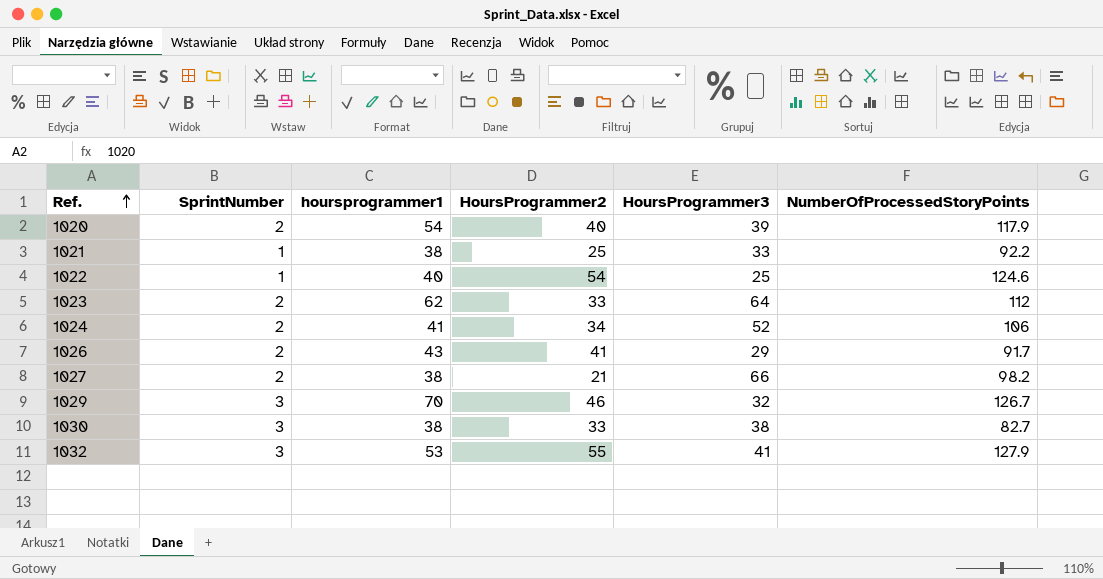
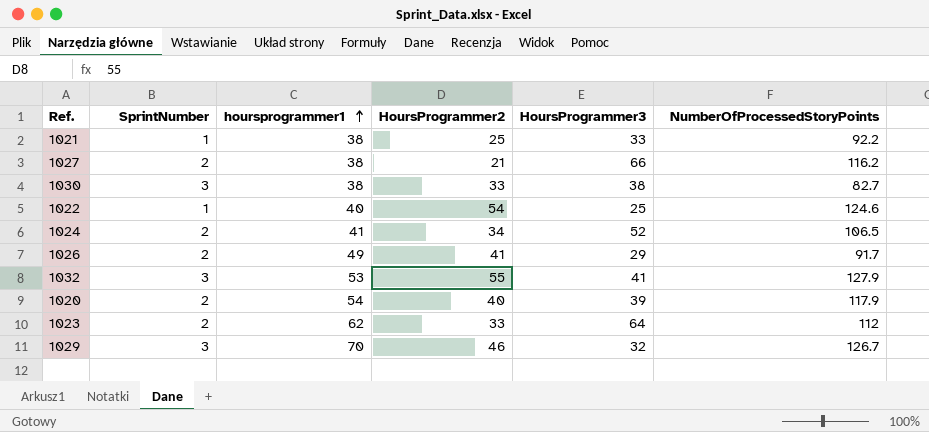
row order: Ref. ascending -> hoursprogrammer1 ascending
1027 | NumberOfProcessedStoryPoints: 98.2 -> 116.2
1024 | NumberOfProcessedStoryPoints: 106 -> 106.5
1026 | hoursprogrammer1: 43 -> 49

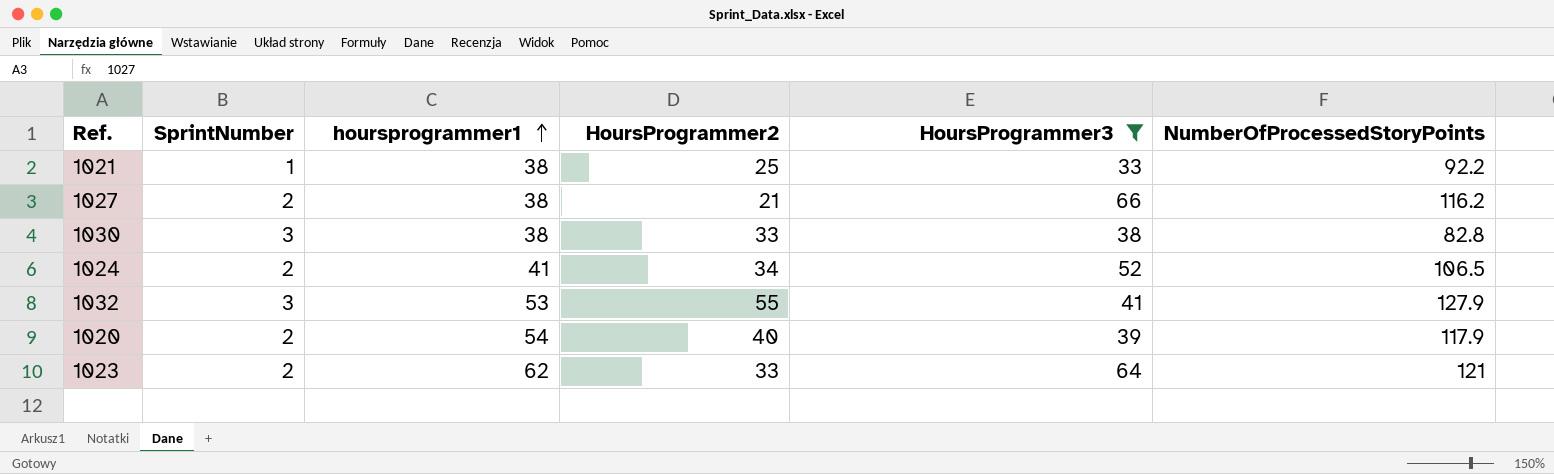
filter: none -> HoursProgrammer3 >= 33
1030 | NumberOfProcessedStoryPoints: 82.7 -> 82.8
1023 | NumberOfProcessedStoryPoints: 112 -> 121

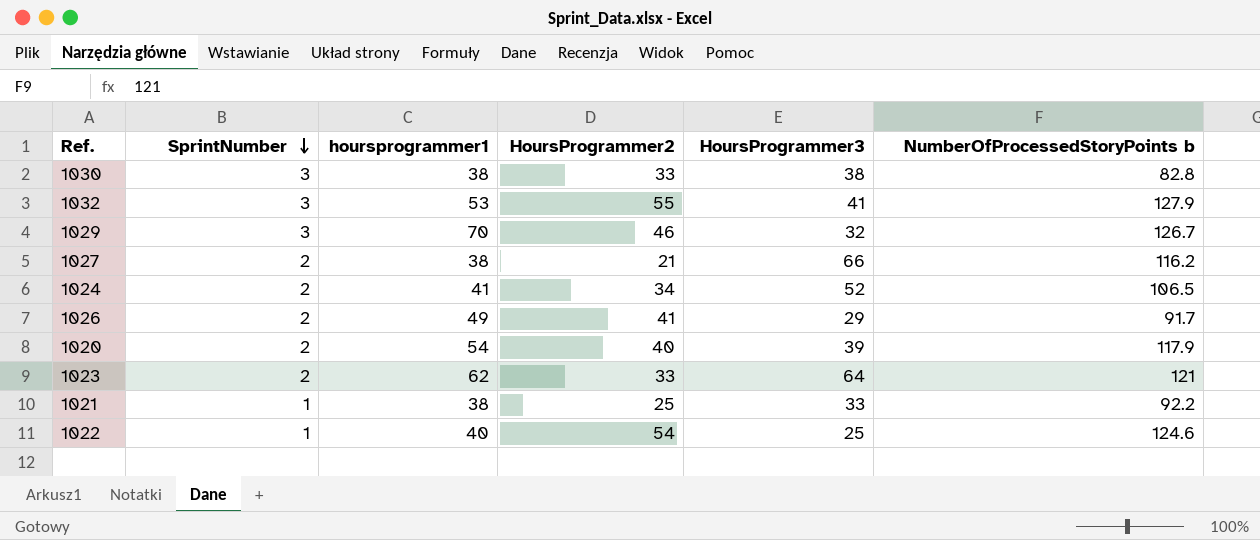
filter: HoursProgrammer3 >= 33 -> none
row order: hoursprogrammer1 ascending -> SprintNumber descending
column name: NumberOfProcessedStoryPoints -> NumberOfProcessedStoryPoints b

